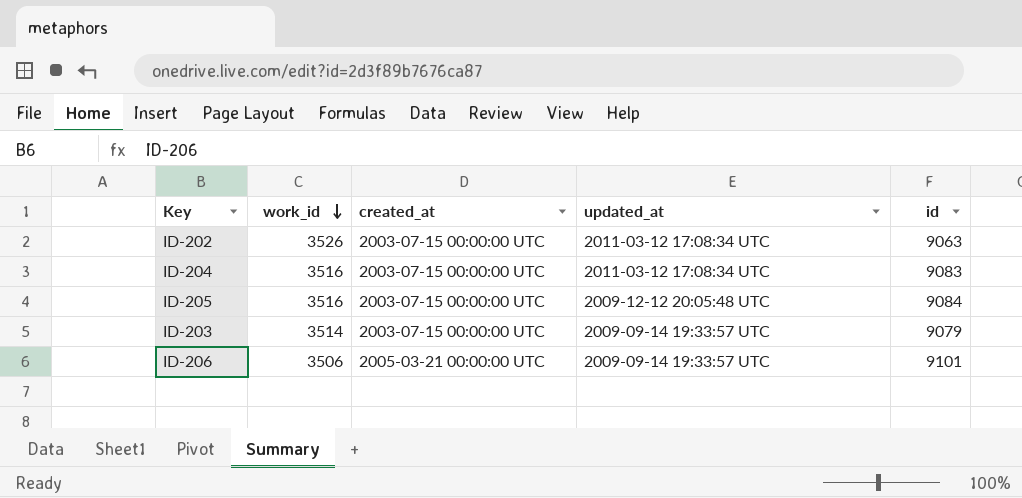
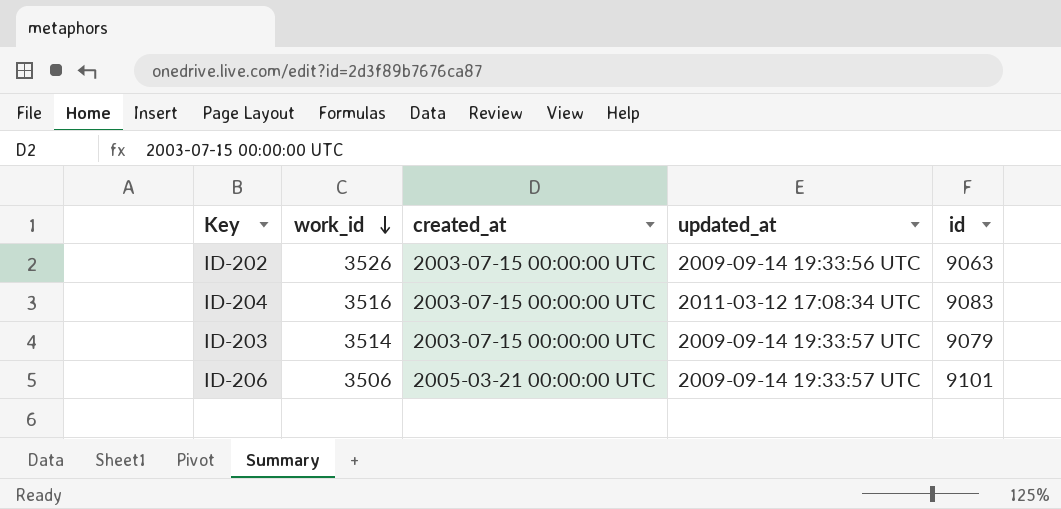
row ID-205: 3516 | 2003-07-15 00:00:00 UTC | 2009-12-12 20:05:48 UTC | 9084 -> none
ID-202 | updated_at: 2011-03-12 17:08:34 UTC -> 2009-09-14 19:33:56 UTC

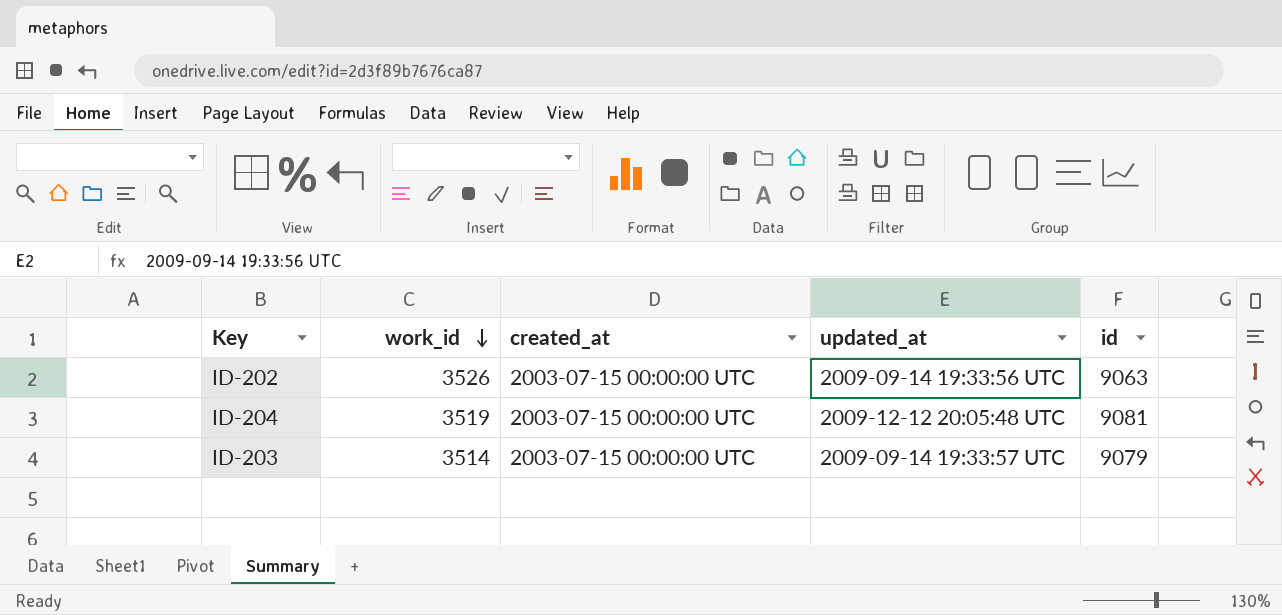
row ID-206: 3506 | 2005-03-21 00:00:00 UTC | 2009-09-14 19:33:57 UTC | 9101 -> none
ID-204 | work_id: 3516 -> 3519
ID-204 | updated_at: 2011-03-12 17:08:34 UTC -> 2009-12-12 20:05:48 UTC
ID-204 | id: 9083 -> 9081

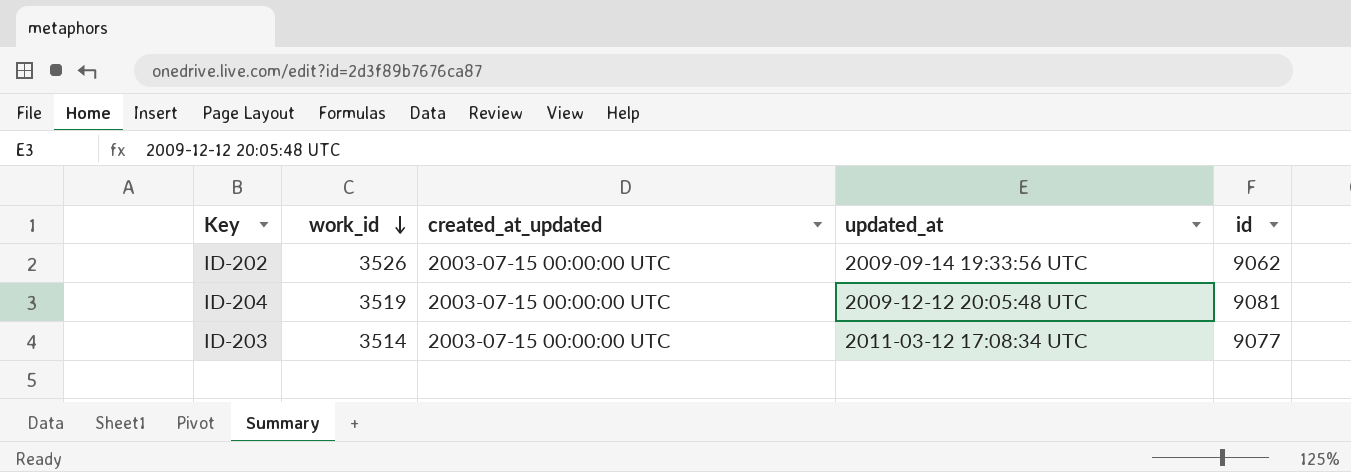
column name: created_at -> created_at_updated
ID-202 | id: 9063 -> 9062
ID-203 | updated_at: 2009-09-14 19:33:57 UTC -> 2011-03-12 17:08:34 UTC
ID-203 | id: 9079 -> 9077

